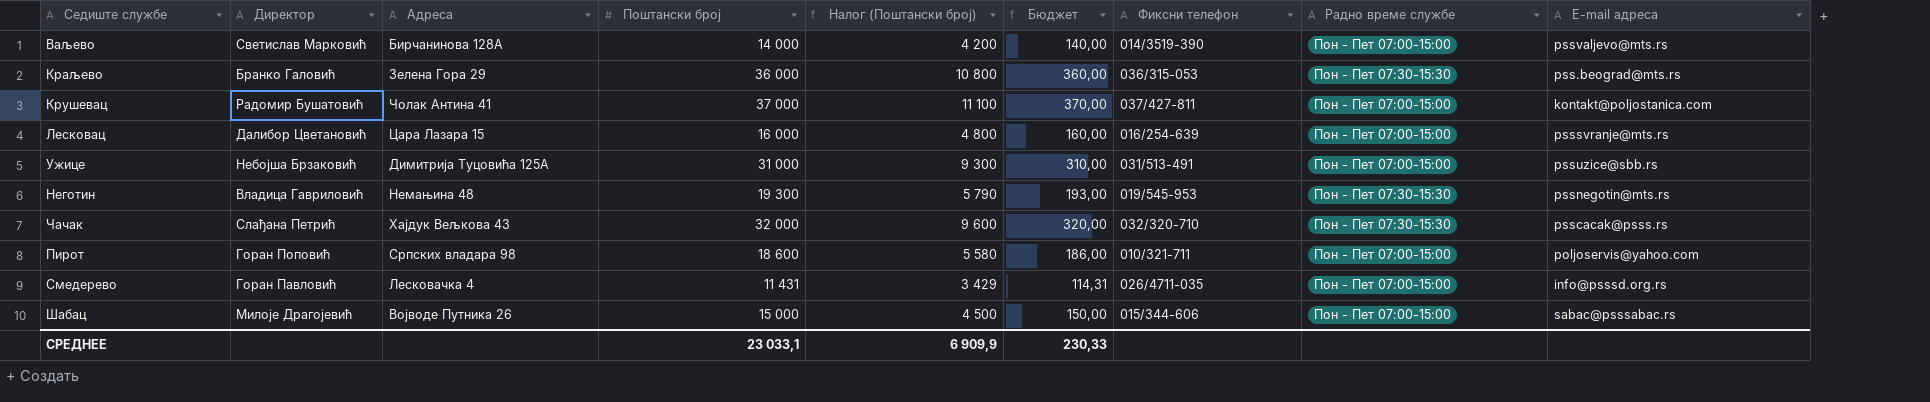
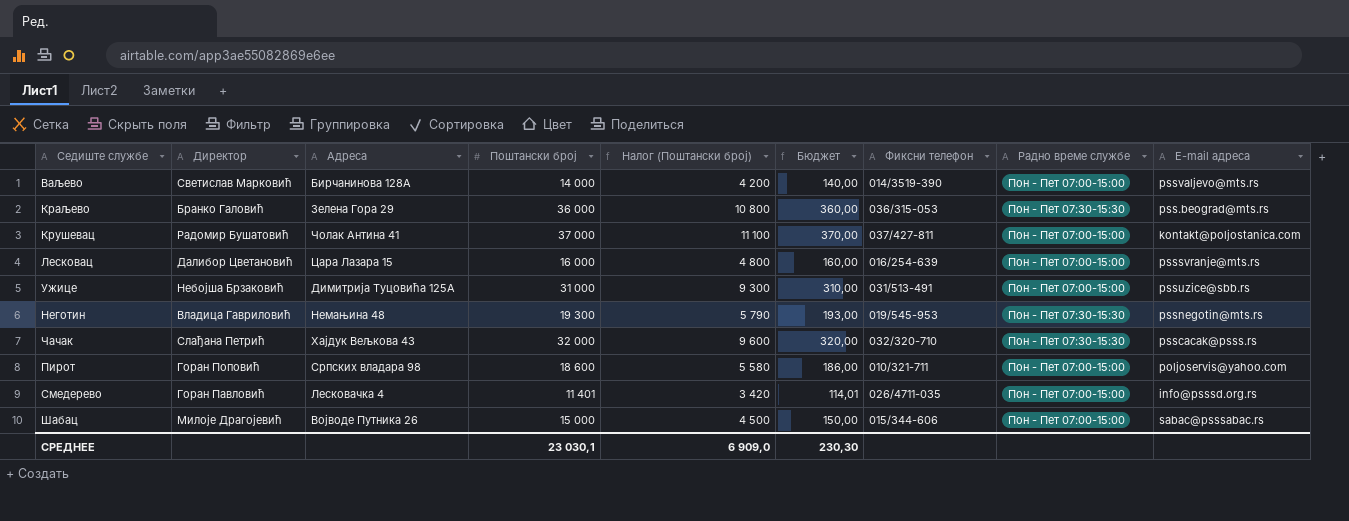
Смедерево | Поштански број: 11 431 -> 11 401
Смедерево | Налог (Поштански број): 3 429 -> 3 420
Смедерево | Бюджет: 114,31 -> 114,01
СРЕДНЕЕ | Поштански број: 23 033,1 -> 23 030,1
СРЕДНЕЕ | Налог (Поштански број): 6 909,9 -> 6 909,0
СРЕДНЕЕ | Бюджет: 230,33 -> 230,30

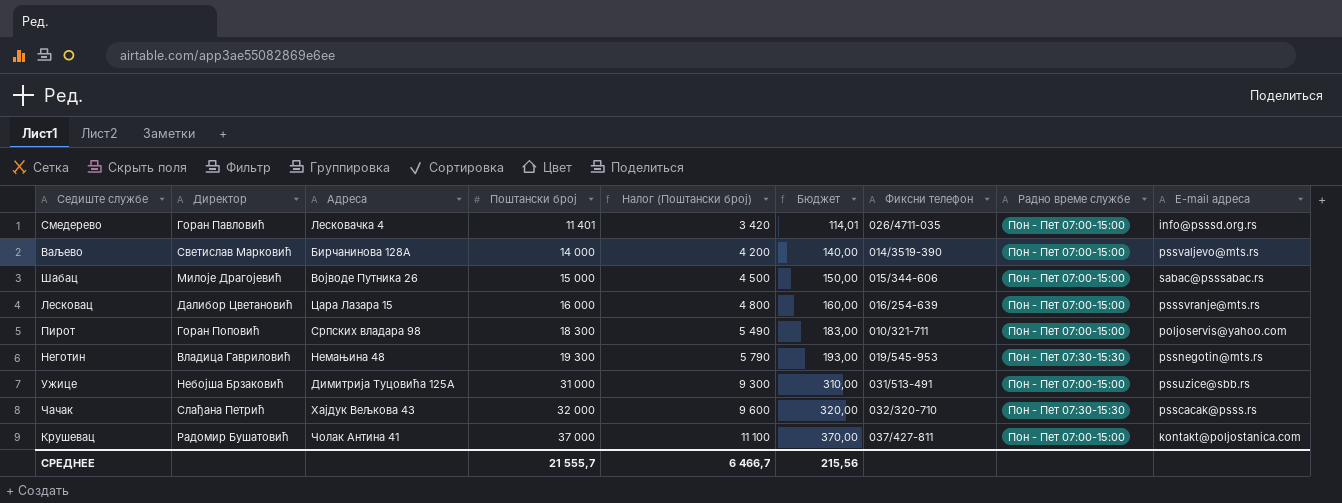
row order: none -> Поштански број ascending
row Краљево: Бранко Галовић | Зелена Гора 29 | 36 000 | 10 800 | 360,00 | 036/315-053 | Пон - Пет 07:30-15:30 | pss.beograd@mts.rs -> none
Пирот | Поштански број: 18 600 -> 18 300
Пирот | Налог (Поштански број): 5 580 -> 5 490
Пирот | Бюджет: 186,00 -> 183,00
СРЕДНЕЕ | Поштански број: 23 030,1 -> 21 555,7
СРЕДНЕЕ | Налог (Поштански број): 6 909,0 -> 6 466,7
СРЕДНЕЕ | Бюджет: 230,30 -> 215,56

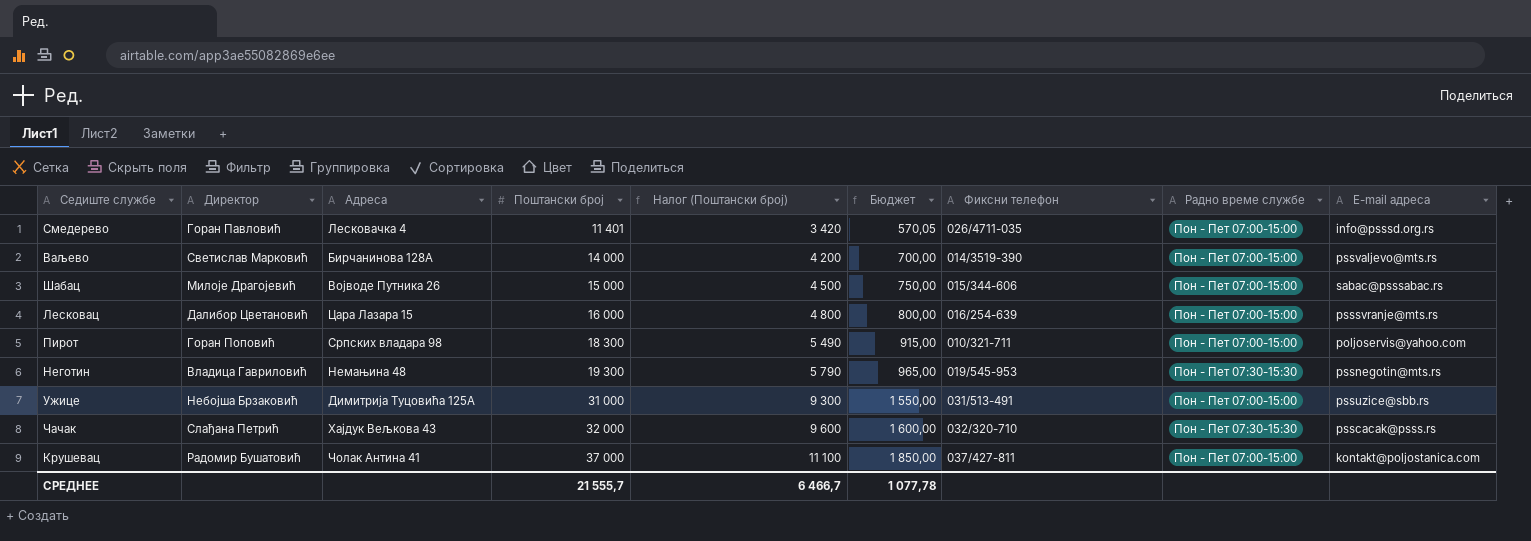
column Бюджет | formula: [Поштански број] * 0,01 -> [Поштански број] * 0,05
СРЕДНЕЕ | Бюджет: 215,56 -> 1 077,78

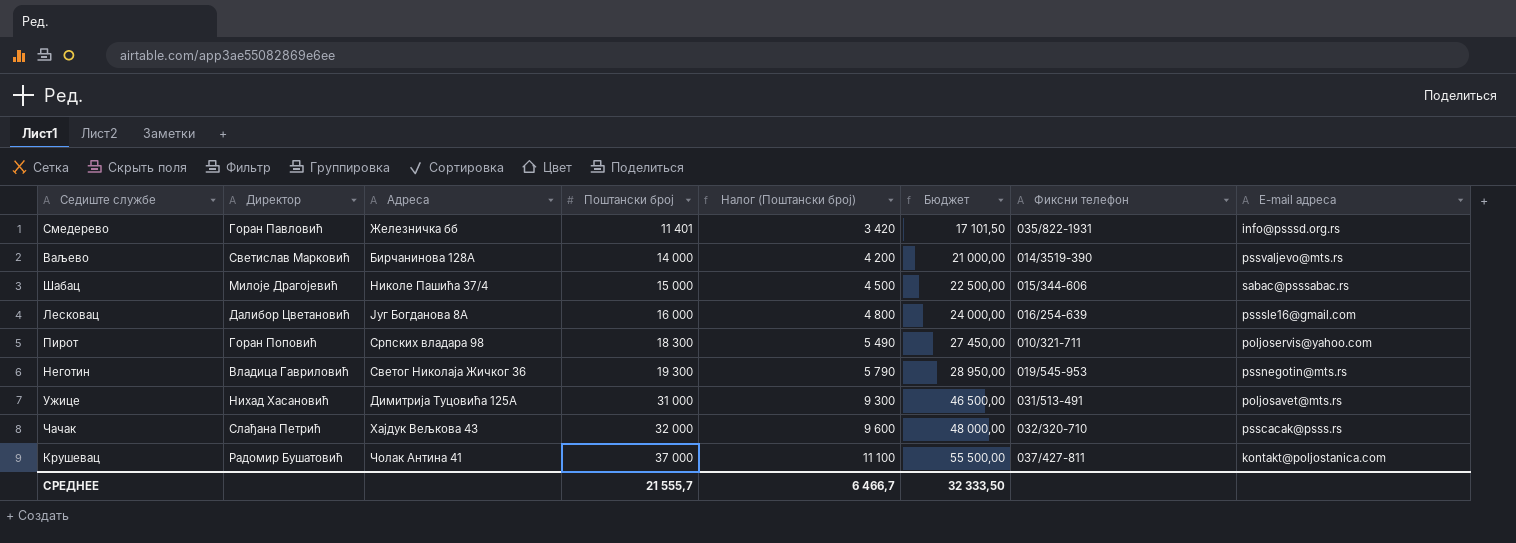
column Радно време службе | position: 8 -> none
column Бюджет | formula: [Поштански број] * 0,05 -> [Поштански број] * 1,5
Смедерево | Адреса: Лесковачка 4 -> Железничка бб
Смедерево | Фиксни телефон: 026/4711-035 -> 035/822-1931
Шабац | Адреса: Војводе Путника 26 -> Николе Пашића 37/4
Лесковац | Адреса: Цара Лазара 15 -> Југ Богданова 8А
Лесковац | Е-mail адреса: psssvranje@mts.rs -> psssle16@gmail.com
Неготин | Адреса: Немањина 48 -> Светог Николаја Жичког 36
Ужице | Директор: Небојша Брзаковић -> Нихад Хасановић
Ужице | Е-mail адреса: pssuzice@sbb.rs -> poljosavet@mts.rs
СРЕДНЕЕ | Бюджет: 1 077,78 -> 32 333,50

